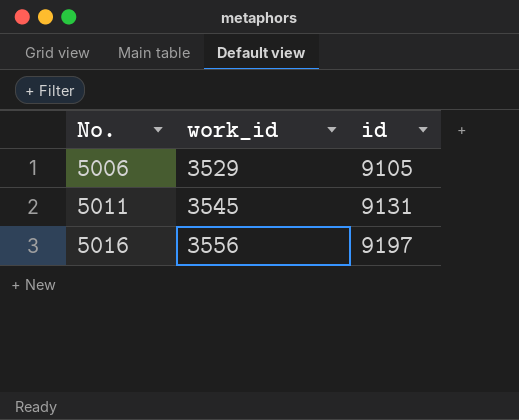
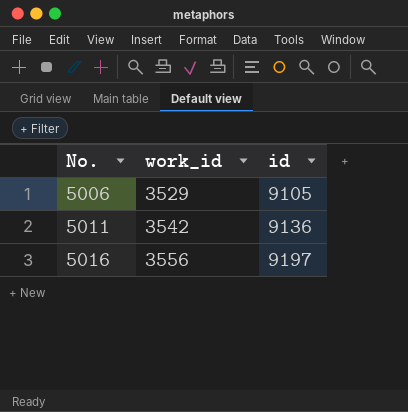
5011 | work_id: 3545 -> 3542
5011 | id: 9131 -> 9136

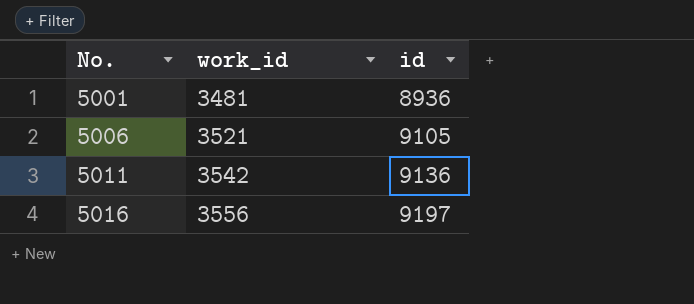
row 5001: none -> 3481 | 8936
5006 | work_id: 3529 -> 3521

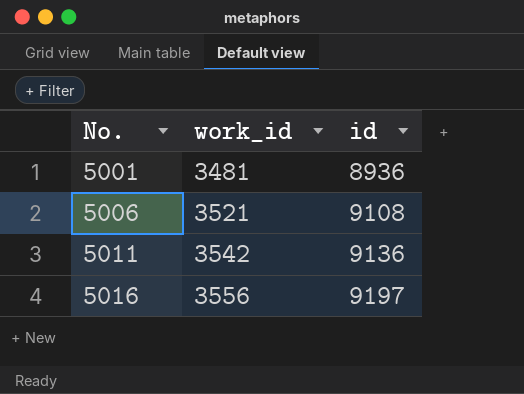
5006 | id: 9105 -> 9108

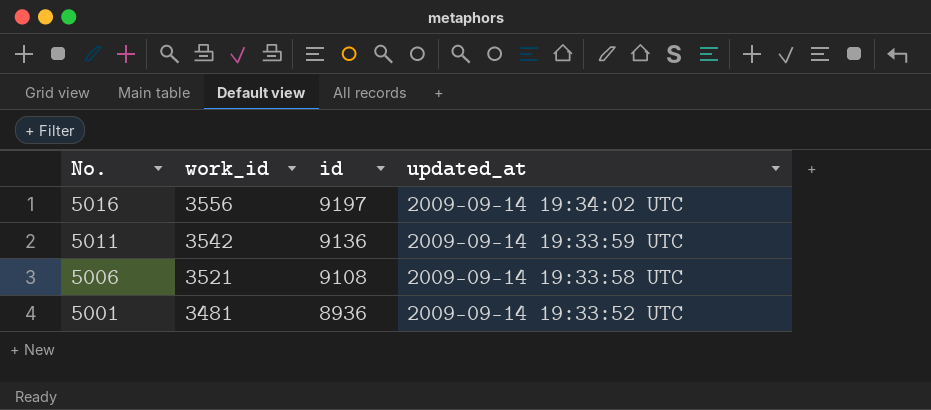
row order: No. ascending -> No. descending
column updated_at | position: none -> 4

